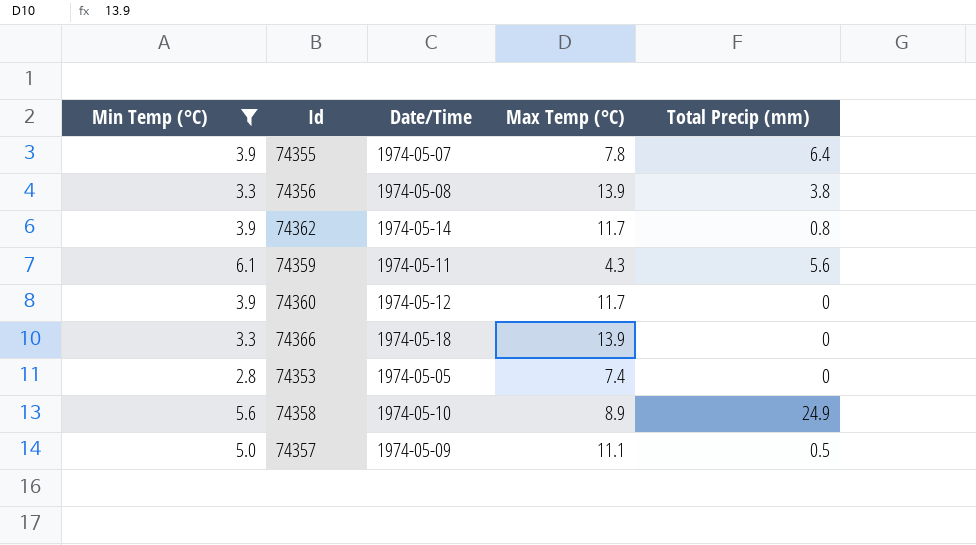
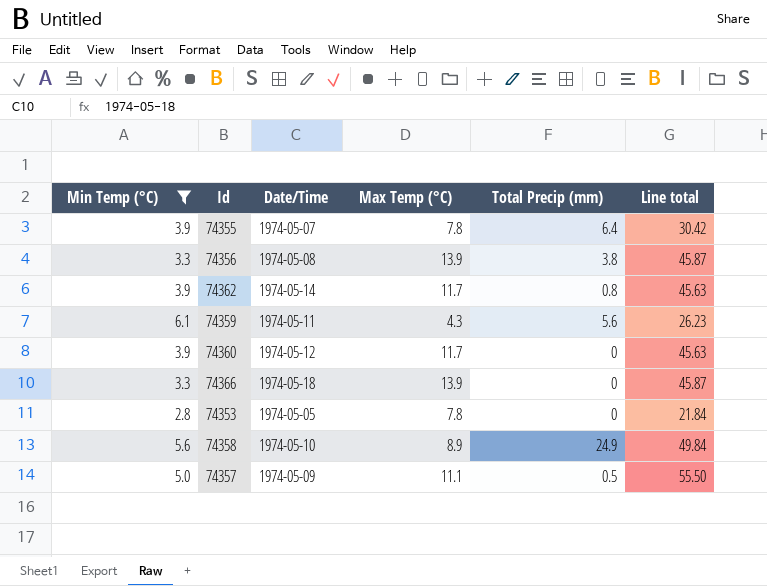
column Line total | formula: none -> [Min Temp (°C)] * [Max Temp (°C)]
74353 | Max Temp (°C): 7.4 -> 7.8

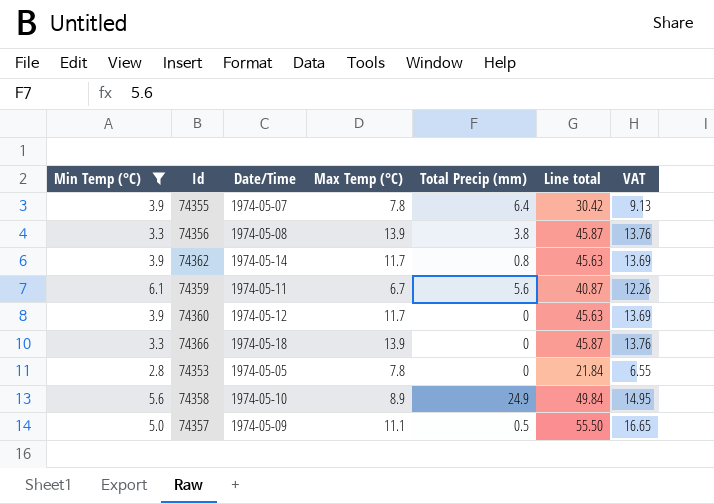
column VAT | formula: none -> [Line total] * 0.3
74359 | Max Temp (°C): 4.3 -> 6.7
74359 | Line total: 26.23 -> 40.87

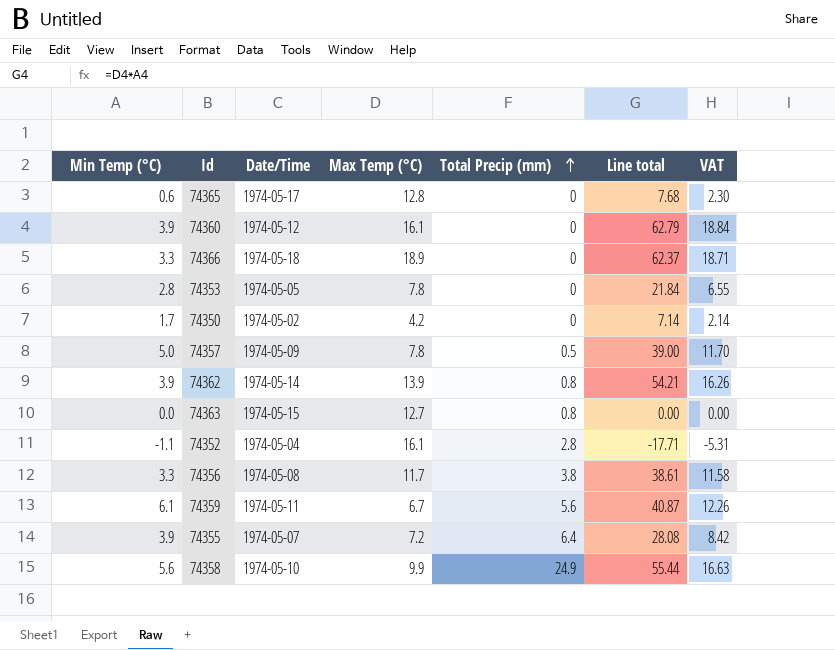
filter: Min Temp (°C) >= 2.8 -> none
row order: none -> Total Precip (mm) ascending
74360 | Max Temp (°C): 11.7 -> 16.1
74360 | Line total: 45.63 -> 62.79
74360 | VAT: 13.69 -> 18.84
74366 | Max Temp (°C): 13.9 -> 18.9
74366 | Line total: 45.87 -> 62.37
74366 | VAT: 13.76 -> 18.71
74357 | Max Temp (°C): 11.1 -> 7.8
74357 | Line total: 55.50 -> 39.00
74357 | VAT: 16.65 -> 11.70
74362 | Max Temp (°C): 11.7 -> 13.9
74362 | Line total: 45.63 -> 54.21
74362 | VAT: 13.69 -> 16.26
74356 | Max Temp (°C): 13.9 -> 11.7
74356 | Line total: 45.87 -> 38.61
74356 | VAT: 13.76 -> 11.58
74355 | Max Temp (°C): 7.8 -> 7.2
74355 | Line total: 30.42 -> 28.08
74355 | VAT: 9.13 -> 8.42
74358 | Max Temp (°C): 8.9 -> 9.9
74358 | Line total: 49.84 -> 55.44
74358 | VAT: 14.95 -> 16.63

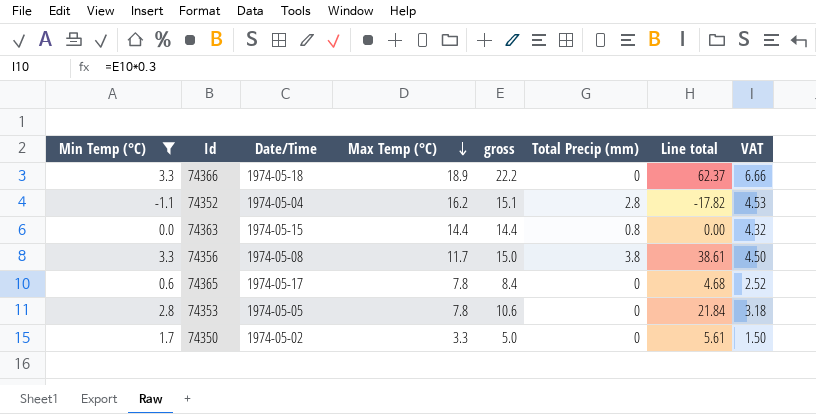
filter: none -> Min Temp (°C) <= 3.3
row order: Total Precip (mm) ascending -> Max Temp (°C) descending
column gross | formula: none -> [Min Temp (°C)] + [Max Temp (°C)]
column VAT | formula: [Line total] * 0.3 -> [gross] * 0.3
74352 | Max Temp (°C): 16.1 -> 16.2
74352 | Line total: -17.71 -> -17.82
74363 | Max Temp (°C): 12.7 -> 14.4
74365 | Max Temp (°C): 12.8 -> 7.8
74365 | Line total: 7.68 -> 4.68
74350 | Max Temp (°C): 4.2 -> 3.3
74350 | Line total: 7.14 -> 5.61

